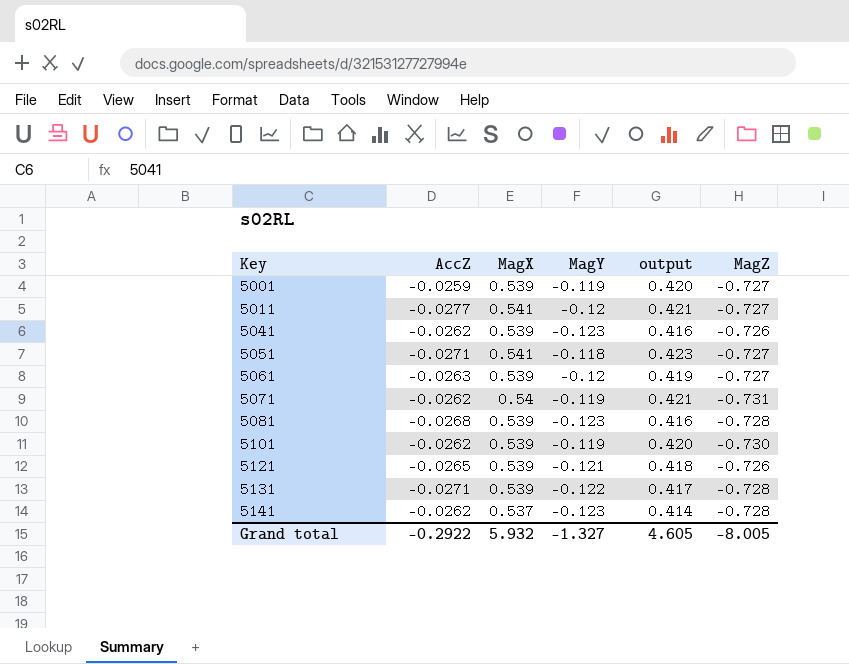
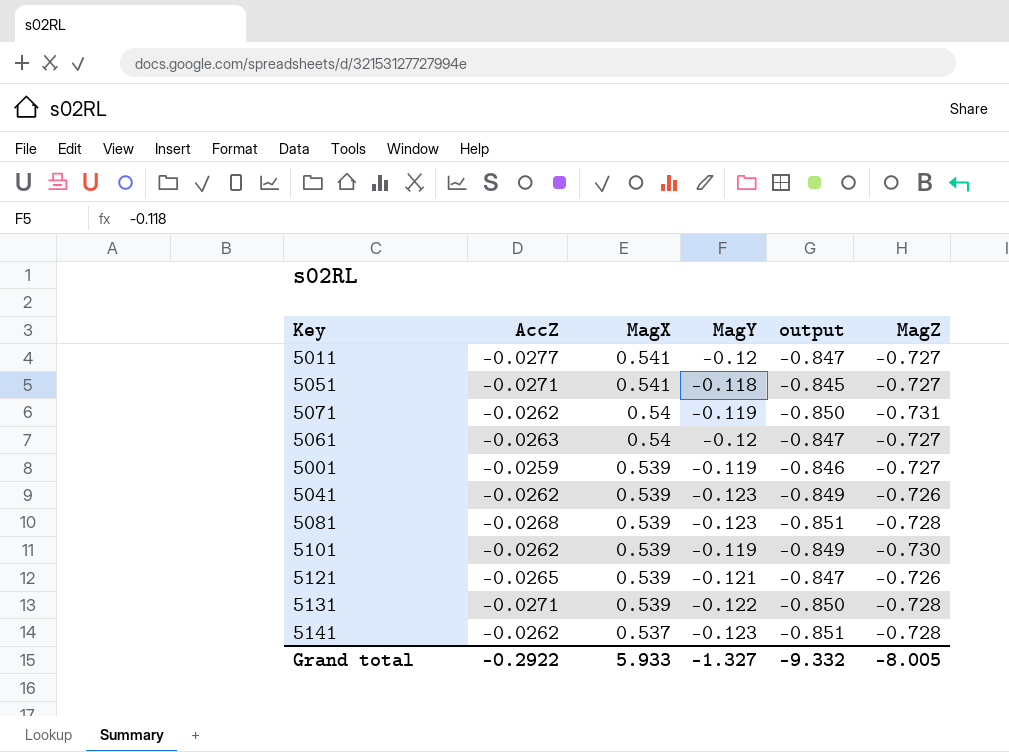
row order: Key ascending -> MagX descending
column output | formula: [MagX] + [MagY] -> [MagY] + [MagZ]
5061 | MagX: 0.539 -> 0.54
Grand total | MagX: 5.932 -> 5.933
Grand total | output: 4.605 -> -9.332

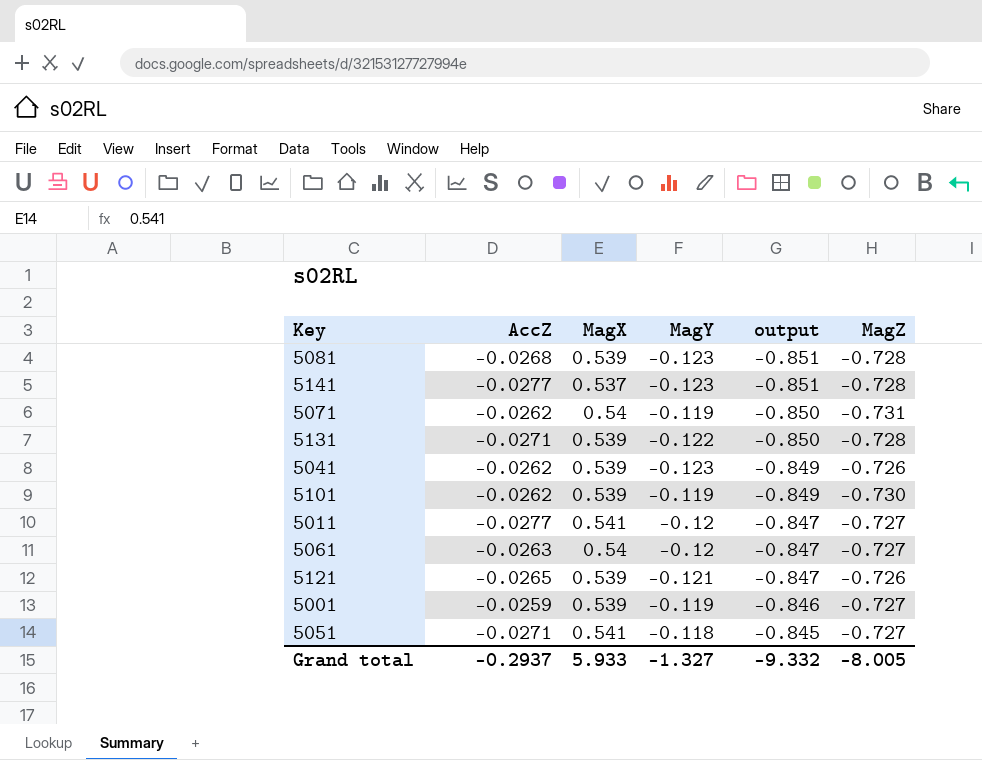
row order: MagX descending -> output ascending
5141 | AccZ: -0.0262 -> -0.0277
Grand total | AccZ: -0.2922 -> -0.2937

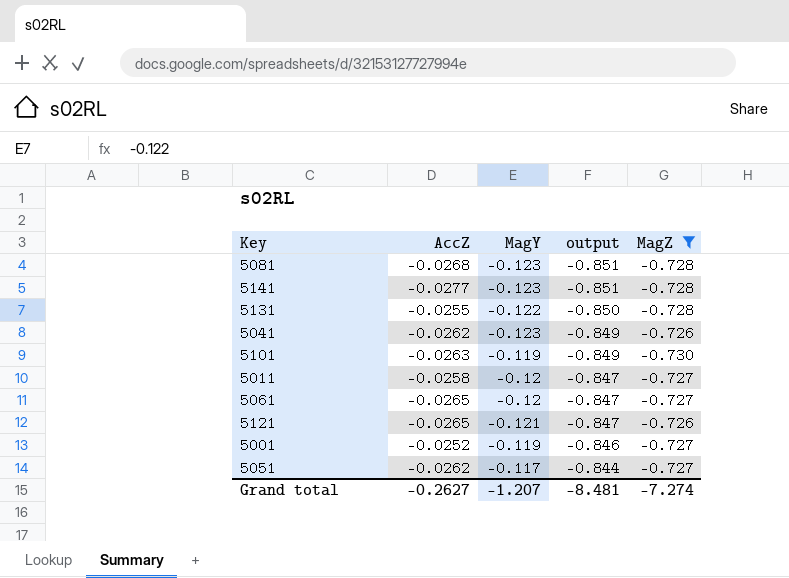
filter: none -> MagZ != -0.731
column MagX | position: 3 -> none
5131 | AccZ: -0.0271 -> -0.0255
5101 | AccZ: -0.0262 -> -0.0263
5011 | AccZ: -0.0277 -> -0.0258
5061 | AccZ: -0.0263 -> -0.0265
5001 | AccZ: -0.0259 -> -0.0252
5051 | AccZ: -0.0271 -> -0.0262
5051 | MagY: -0.118 -> -0.117
5051 | output: -0.845 -> -0.844
Grand total | AccZ: -0.2937 -> -0.2627
Grand total | MagY: -1.327 -> -1.207
Grand total | output: -9.332 -> -8.481
Grand total | MagZ: -8.005 -> -7.274

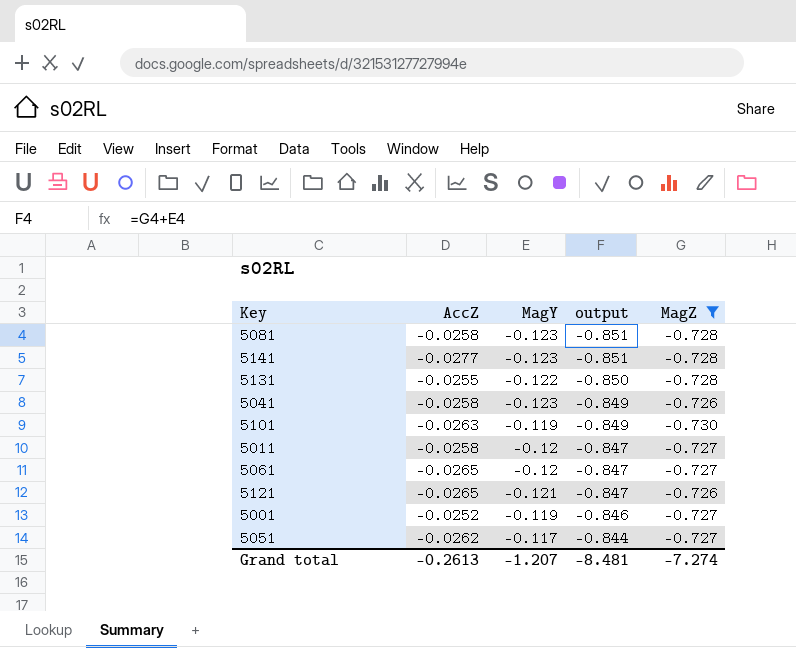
5081 | AccZ: -0.0268 -> -0.0258
5041 | AccZ: -0.0262 -> -0.0258
Grand total | AccZ: -0.2627 -> -0.2613

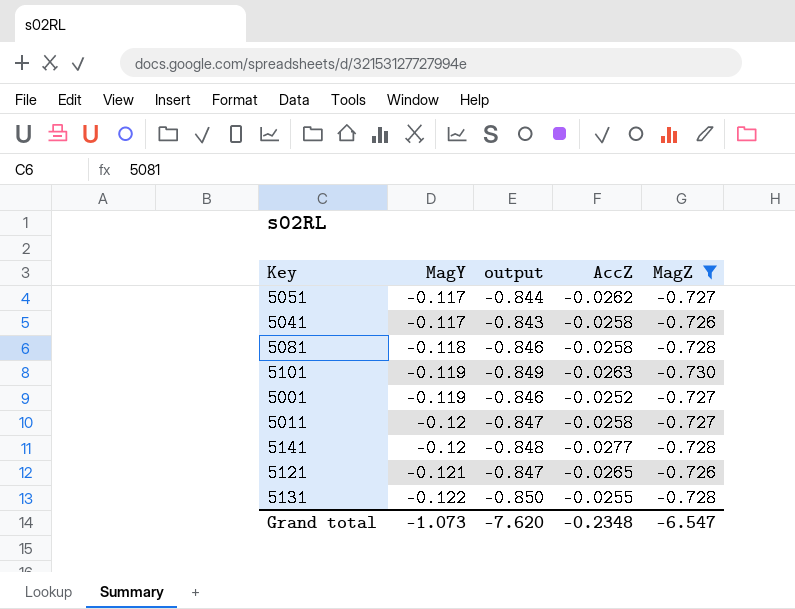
row order: output ascending -> MagY descending
column AccZ | position: 2 -> 4
row 5061: -0.0265 | -0.12 | -0.847 | -0.727 -> none
5041 | MagY: -0.123 -> -0.117
5041 | output: -0.849 -> -0.843
5081 | MagY: -0.123 -> -0.118
5081 | output: -0.851 -> -0.846
5141 | MagY: -0.123 -> -0.12
5141 | output: -0.851 -> -0.848
Grand total | MagY: -1.207 -> -1.073
Grand total | output: -8.481 -> -7.620
Grand total | AccZ: -0.2613 -> -0.2348
Grand total | MagZ: -7.274 -> -6.547

